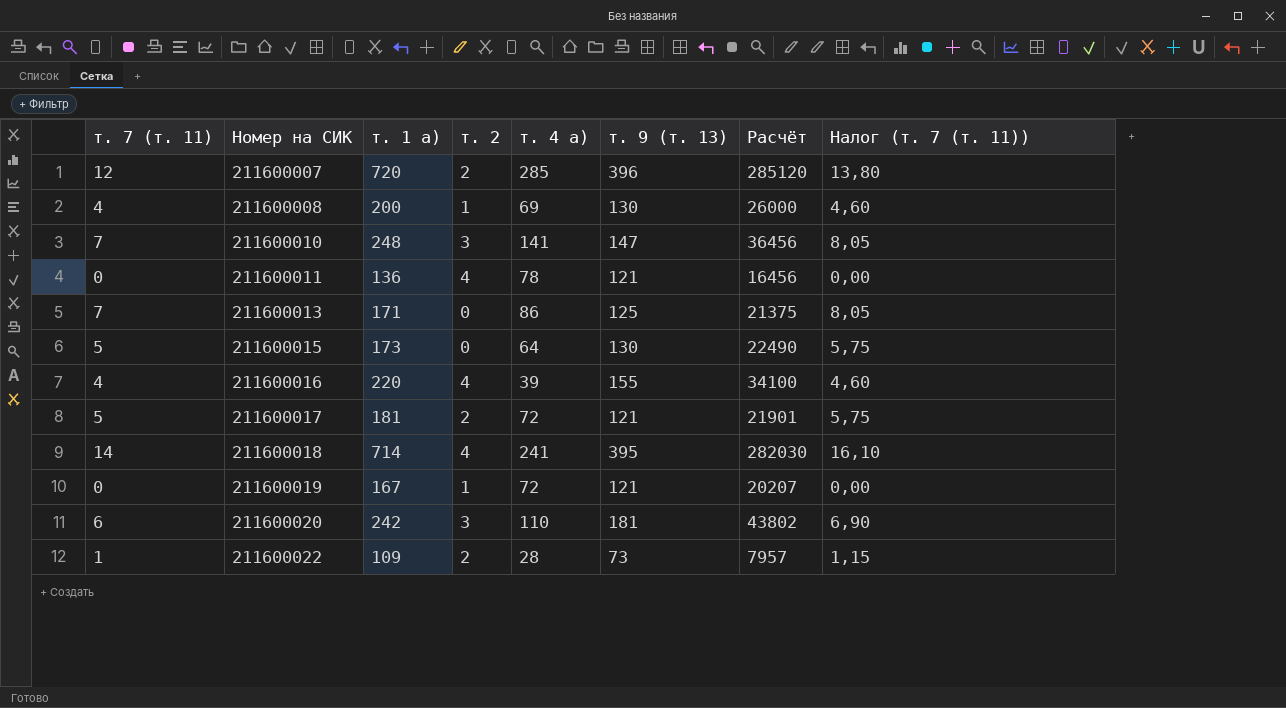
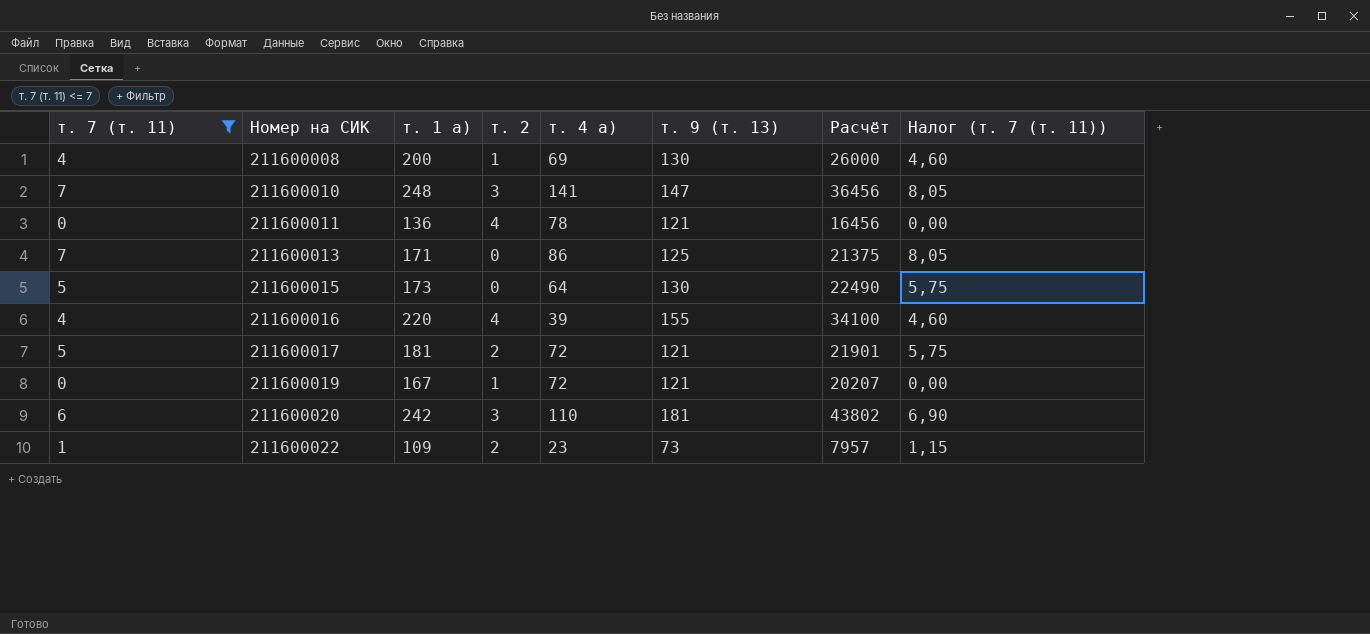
filter: none -> т. 7 (т. 11) <= 7
211600022 | т. 4 а): 28 -> 23

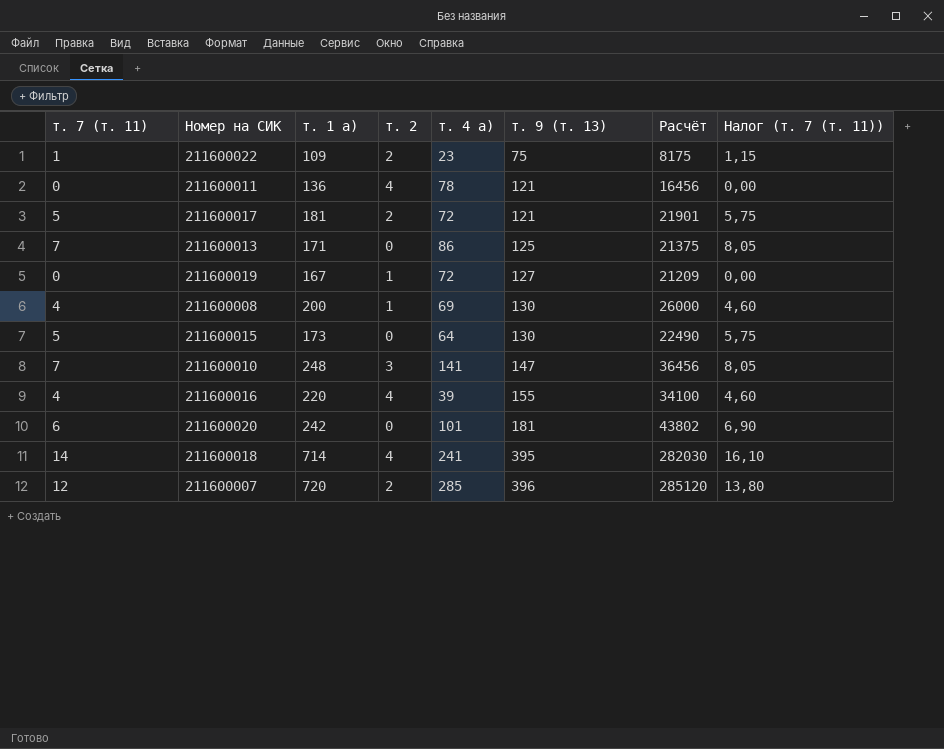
filter: т. 7 (т. 11) <= 7 -> none
row order: Номер на СИК ascending -> т. 9 (т. 13) ascending
211600022 | т. 9 (т. 13): 73 -> 75
211600022 | Расчёт: 7957 -> 8175
211600019 | т. 9 (т. 13): 121 -> 127
211600019 | Расчёт: 20207 -> 21209
211600020 | т. 2: 3 -> 0
211600020 | т. 4 а): 110 -> 101

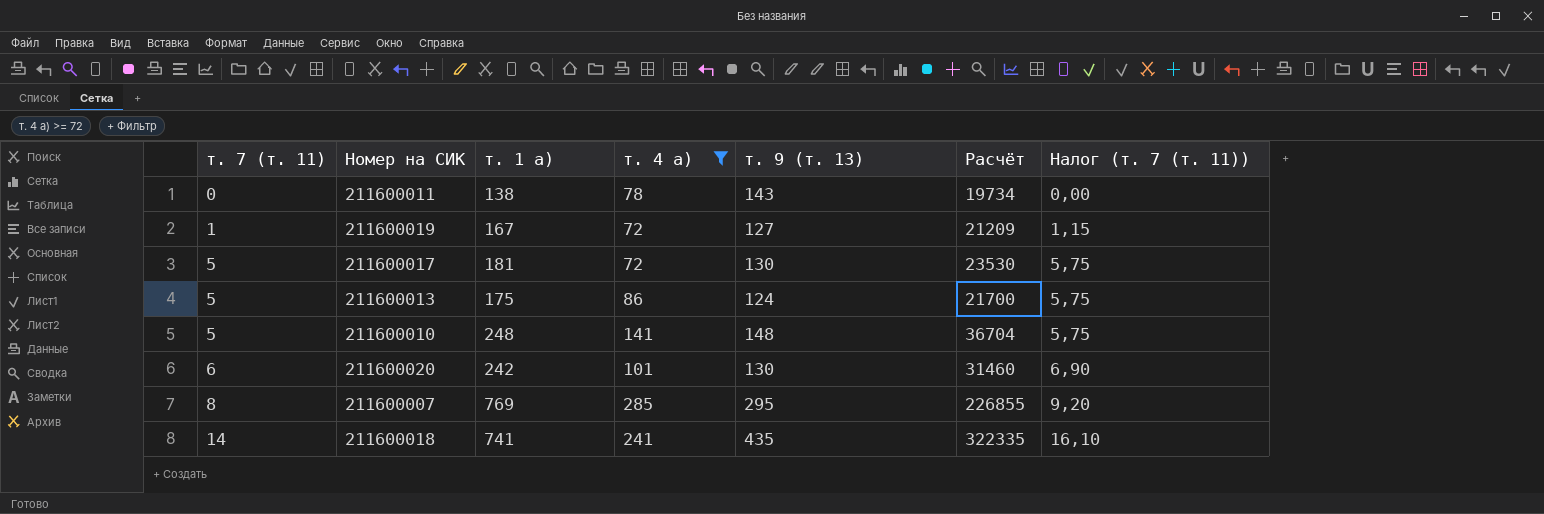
filter: none -> т. 4 а) >= 72
row order: т. 9 (т. 13) ascending -> т. 7 (т. 11) ascending
column т. 2 | position: 4 -> none
211600011 | т. 1 а): 136 -> 138
211600011 | т. 9 (т. 13): 121 -> 143
211600011 | Расчёт: 16456 -> 19734
211600019 | т. 7 (т. 11): 0 -> 1
211600019 | Налог (т. 7 (т. 11)): 0,00 -> 1,15
211600017 | т. 9 (т. 13): 121 -> 130
211600017 | Расчёт: 21901 -> 23530
211600013 | т. 7 (т. 11): 7 -> 5
211600013 | т. 1 а): 171 -> 175
211600013 | т. 9 (т. 13): 125 -> 124
211600013 | Расчёт: 21375 -> 21700
211600013 | Налог (т. 7 (т. 11)): 8,05 -> 5,75
211600010 | т. 7 (т. 11): 7 -> 5
211600010 | т. 9 (т. 13): 147 -> 148
211600010 | Расчёт: 36456 -> 36704
211600010 | Налог (т. 7 (т. 11)): 8,05 -> 5,75
211600020 | т. 9 (т. 13): 181 -> 130
211600020 | Расчёт: 43802 -> 31460
211600007 | т. 7 (т. 11): 12 -> 8
211600007 | т. 1 а): 720 -> 769
211600007 | т. 9 (т. 13): 396 -> 295
211600007 | Расчёт: 285120 -> 226855
211600007 | Налог (т. 7 (т. 11)): 13,80 -> 9,20
211600018 | т. 1 а): 714 -> 741
211600018 | т. 9 (т. 13): 395 -> 435
211600018 | Расчёт: 282030 -> 322335

